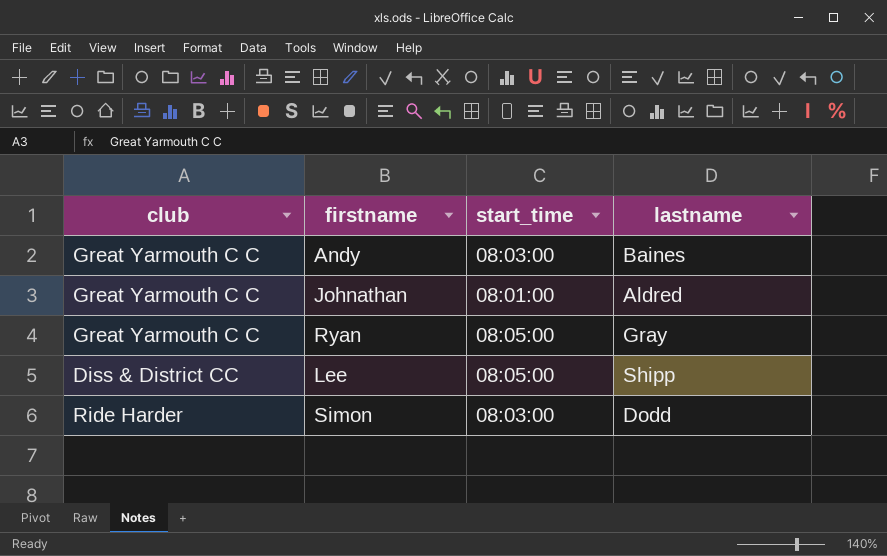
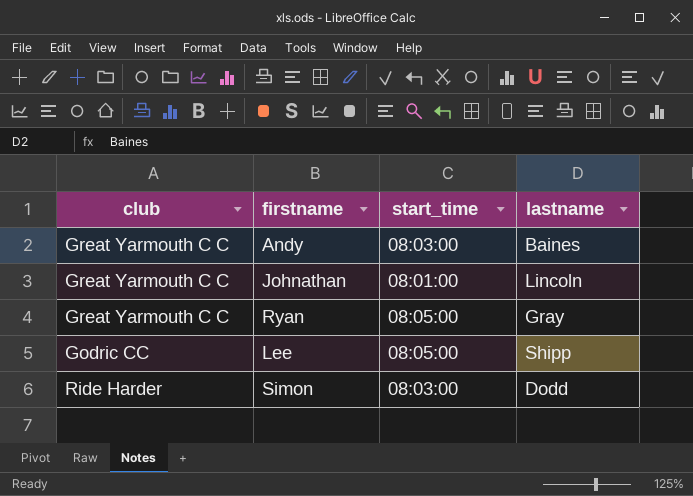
Johnathan | lastname: Aldred -> Lincoln
Lee | club: Diss & District CC -> Godric CC

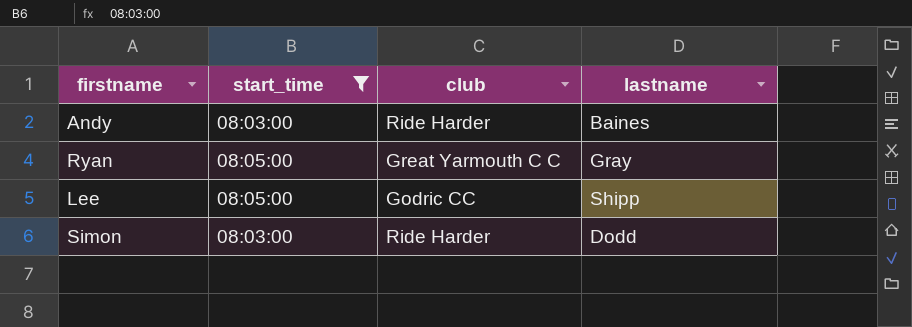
filter: none -> start_time != 08:01:00
column club | position: 1 -> 3
Andy | club: Great Yarmouth C C -> Ride Harder

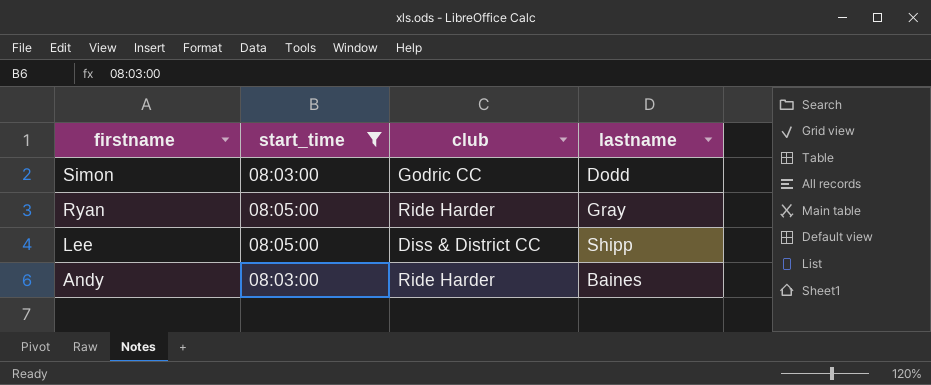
row order: none -> firstname descending
Simon | club: Ride Harder -> Godric CC
Ryan | club: Great Yarmouth C C -> Ride Harder
Lee | club: Godric CC -> Diss & District CC

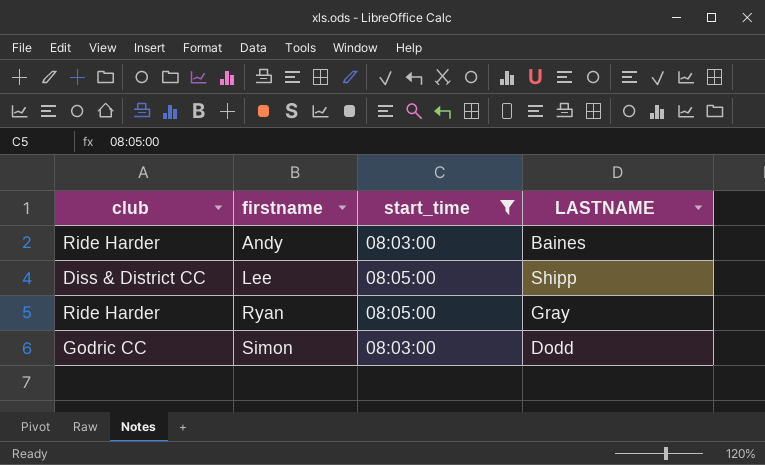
row order: firstname descending -> firstname ascending
column club | position: 3 -> 1
column name: lastname -> LASTNAME

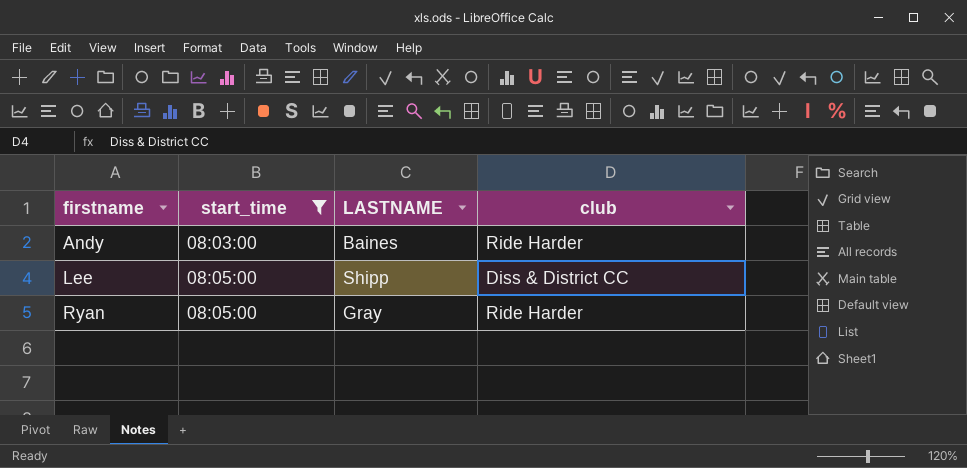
column club | position: 1 -> 4
row Simon: Godric CC | 08:03:00 | Dodd -> none

